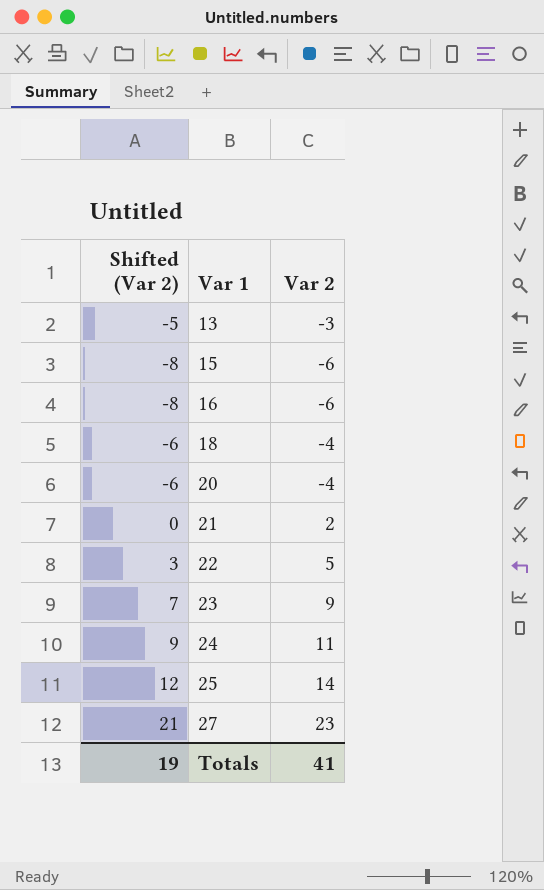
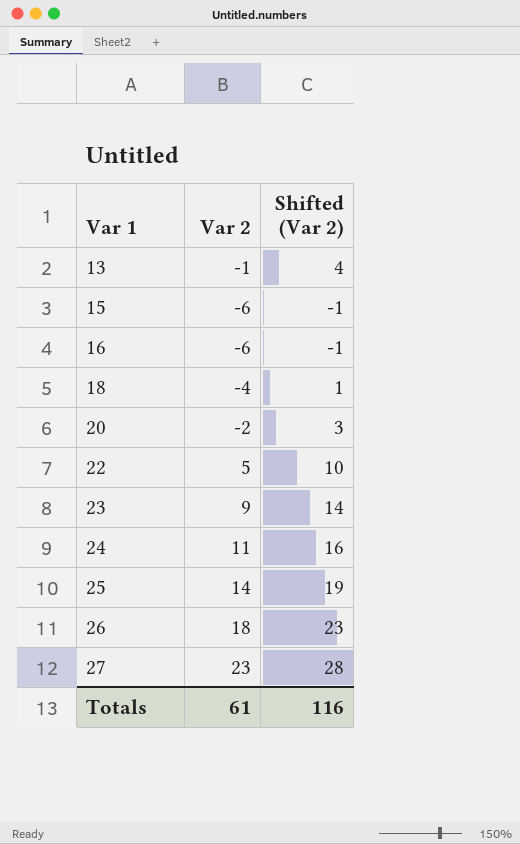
column Shifted (Var 2) | formula: [Var 2] - 2 -> [Var 2] + 5
column Shifted (Var 2) | position: 1 -> 3
row 21: 0 | 2 -> none
13 | Var 2: -3 -> -1
20 | Var 2: -4 -> -2
row 26: none -> 18 | 23
Totals | Var 2: 41 -> 61
Totals | Shifted (Var 2): 19 -> 116

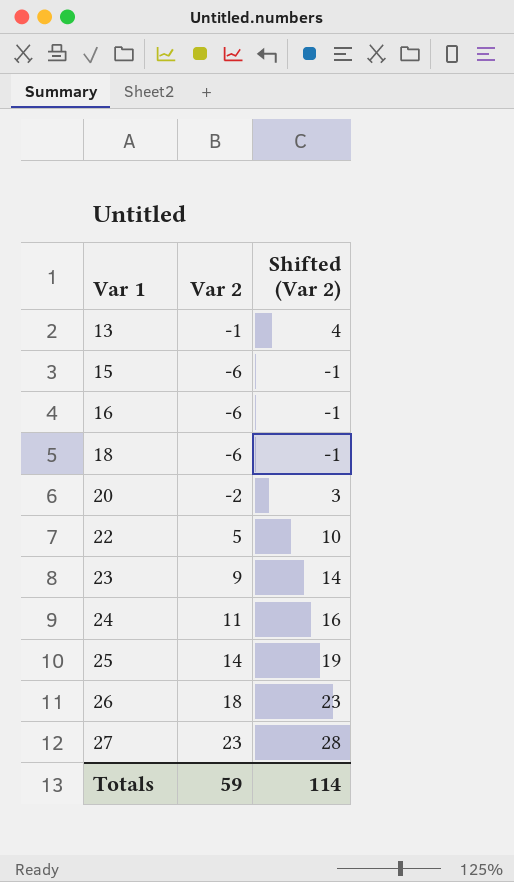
18 | Var 2: -4 -> -6
18 | Shifted (Var 2): 1 -> -1
Totals | Var 2: 61 -> 59
Totals | Shifted (Var 2): 116 -> 114

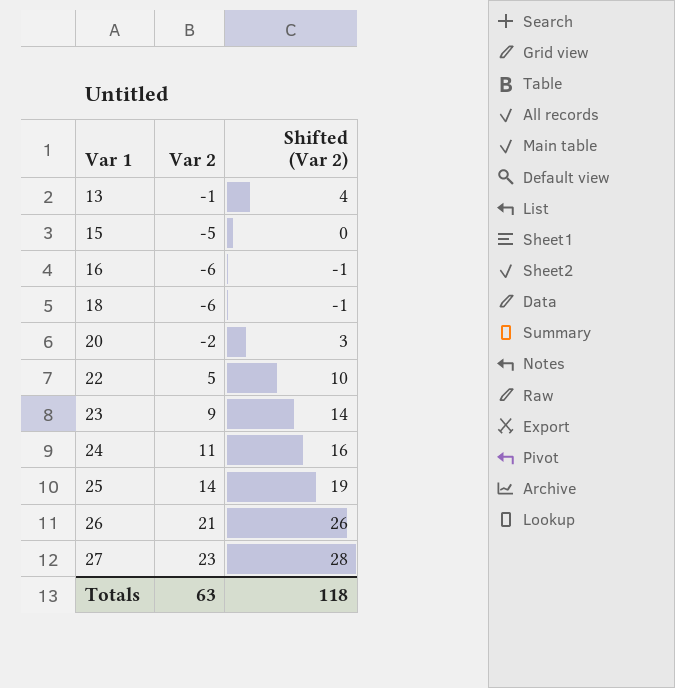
15 | Var 2: -6 -> -5
15 | Shifted (Var 2): -1 -> 0
26 | Var 2: 18 -> 21
26 | Shifted (Var 2): 23 -> 26
Totals | Var 2: 59 -> 63
Totals | Shifted (Var 2): 114 -> 118

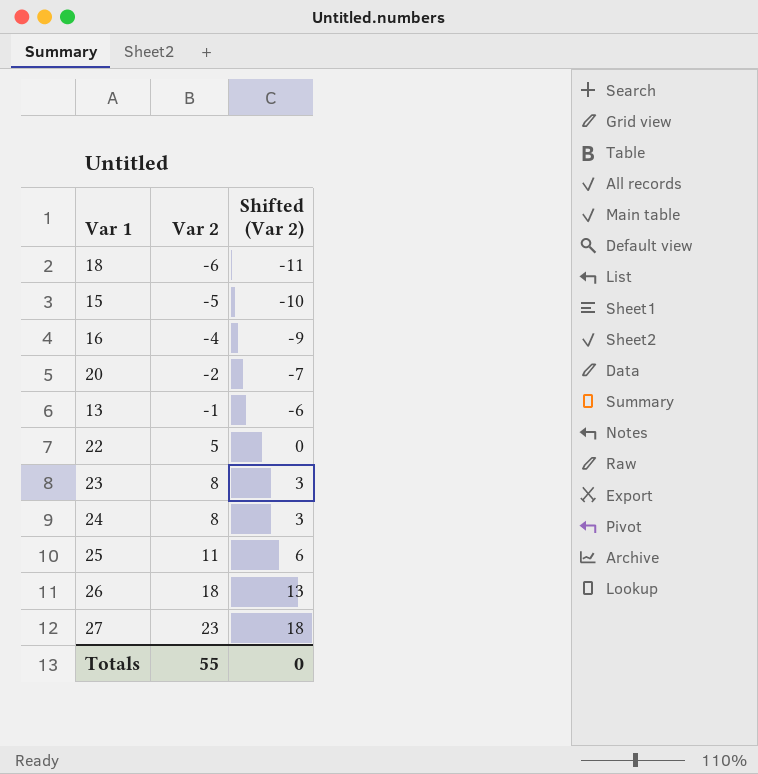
row order: Var 1 ascending -> Var 2 ascending
column Shifted (Var 2) | formula: [Var 2] + 5 -> [Var 2] - 5
16 | Var 2: -6 -> -4
23 | Var 2: 9 -> 8
24 | Var 2: 11 -> 8
25 | Var 2: 14 -> 11
26 | Var 2: 21 -> 18
Totals | Var 2: 63 -> 55
Totals | Shifted (Var 2): 118 -> 0

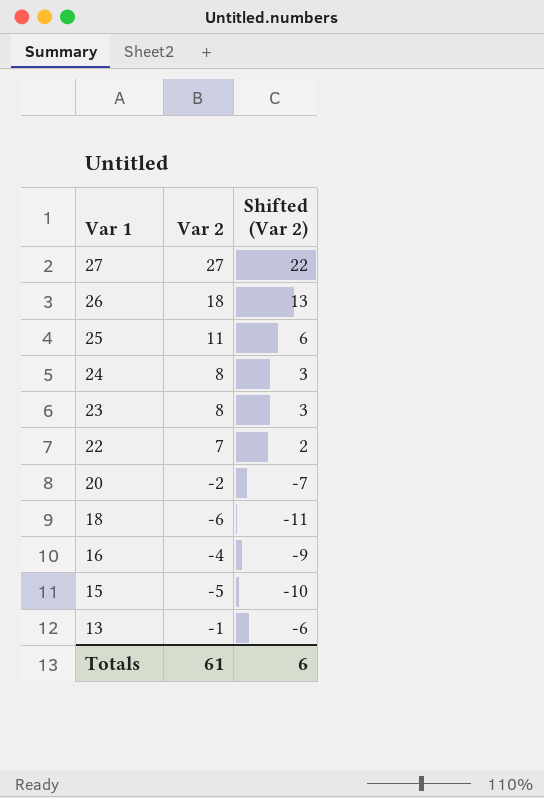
row order: Var 2 ascending -> Var 1 descending
27 | Var 2: 23 -> 27
27 | Shifted (Var 2): 18 -> 22
22 | Var 2: 5 -> 7
22 | Shifted (Var 2): 0 -> 2
Totals | Var 2: 55 -> 61
Totals | Shifted (Var 2): 0 -> 6

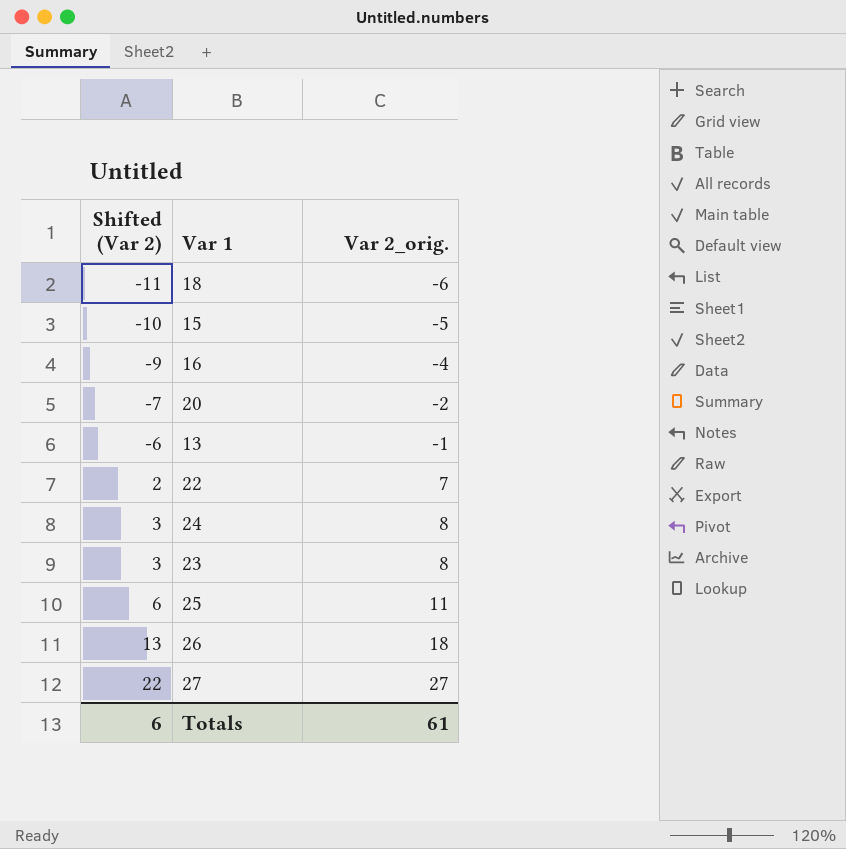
row order: Var 1 descending -> Shifted (Var 2) ascending
column Shifted (Var 2) | position: 3 -> 1
column name: Var 2 -> Var 2_orig.

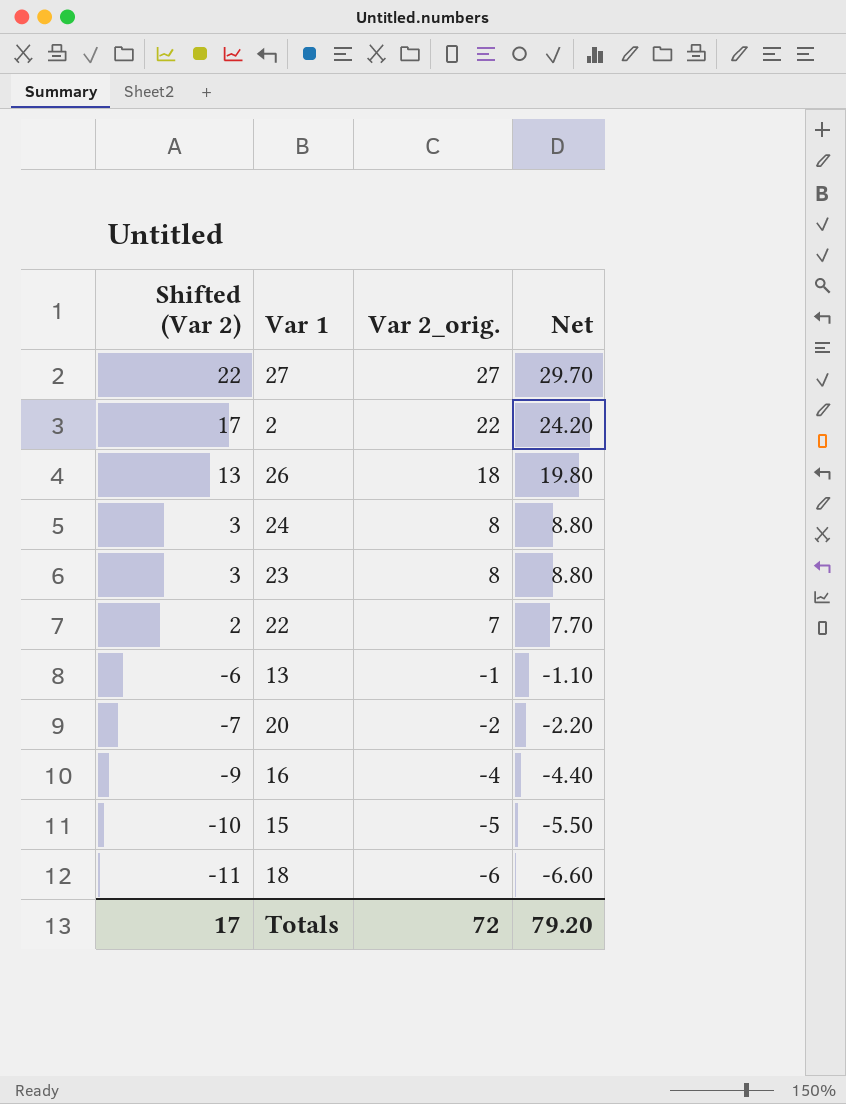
row order: Shifted (Var 2) ascending -> Shifted (Var 2) descending
column Net | formula: none -> [Var 2_orig.] * 1.1
row 25: 6 | 11 -> none
row 2: none -> 17 | 22 | 24.20
Totals | Shifted (Var 2): 6 -> 17
Totals | Var 2_orig.: 61 -> 72

